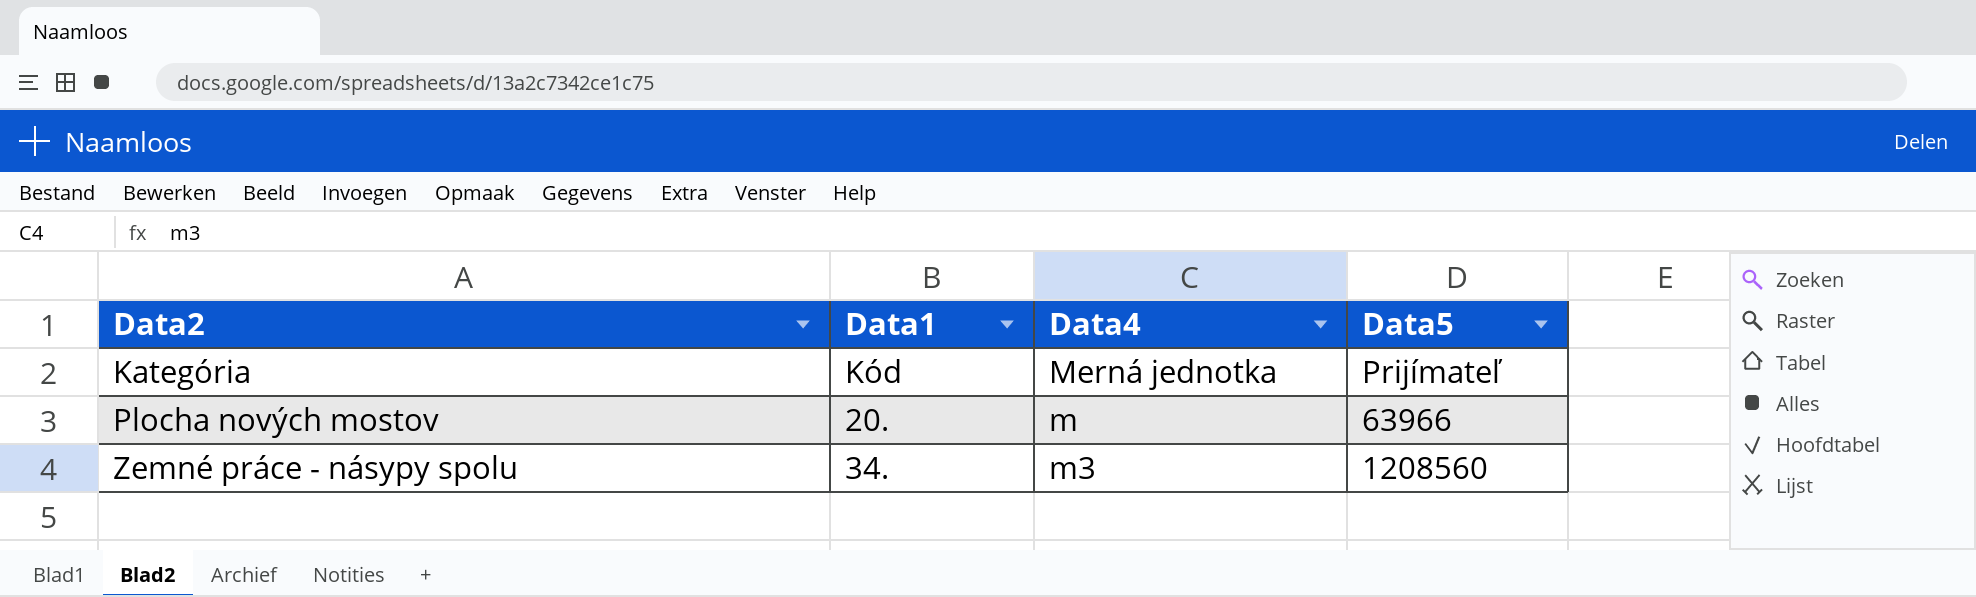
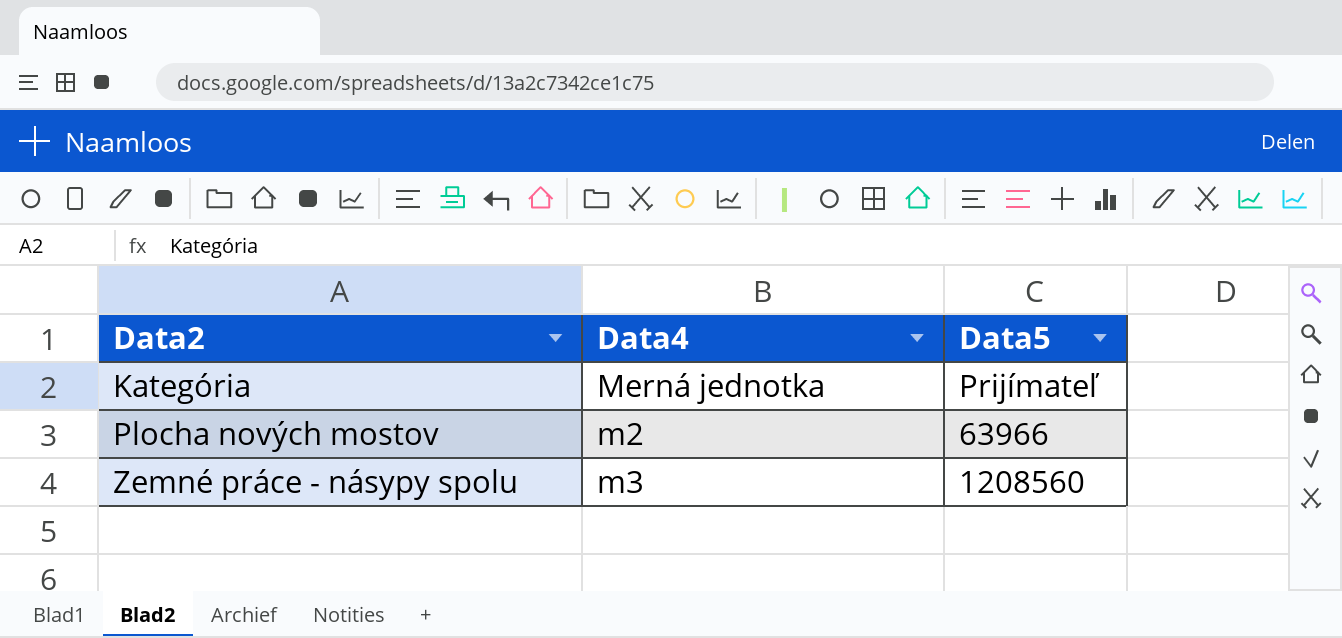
column Data1 | position: 2 -> none
Plocha nových mostov | Data4: m -> m2

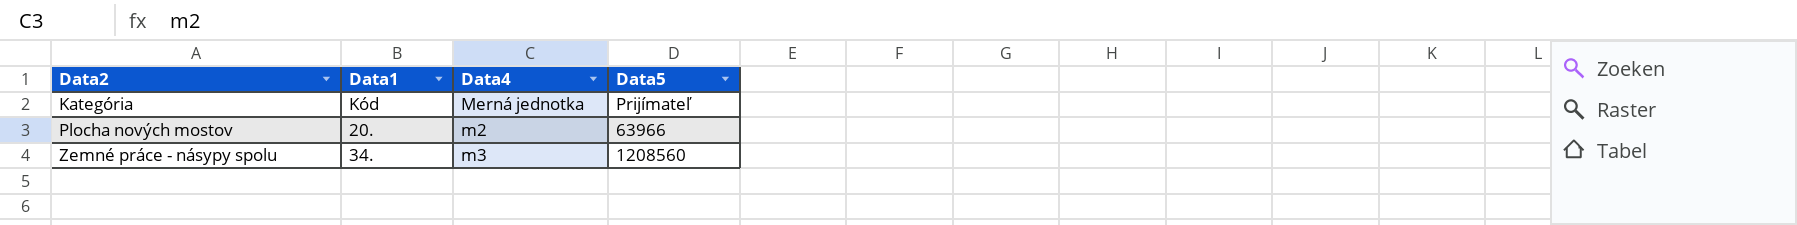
column Data1 | position: none -> 2

